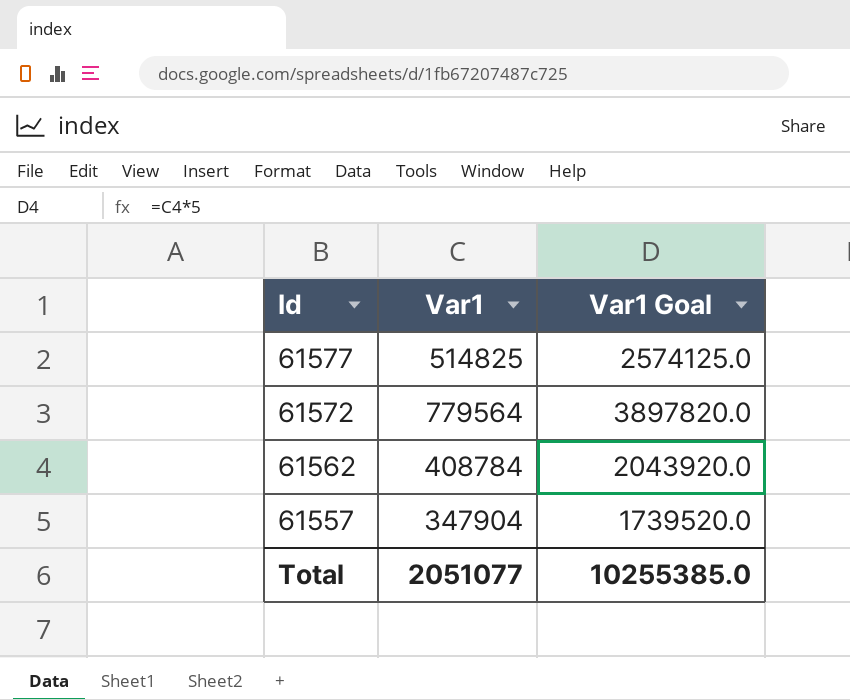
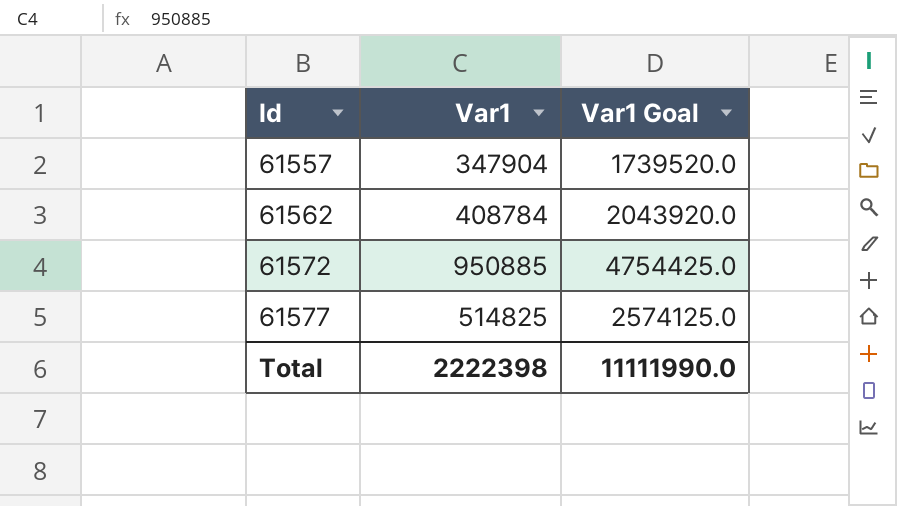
row order: Id descending -> Id ascending
61572 | Var1: 779564 -> 950885
61572 | Var1 Goal: 3897820.0 -> 4754425.0
Total | Var1: 2051077 -> 2222398
Total | Var1 Goal: 10255385.0 -> 11111990.0

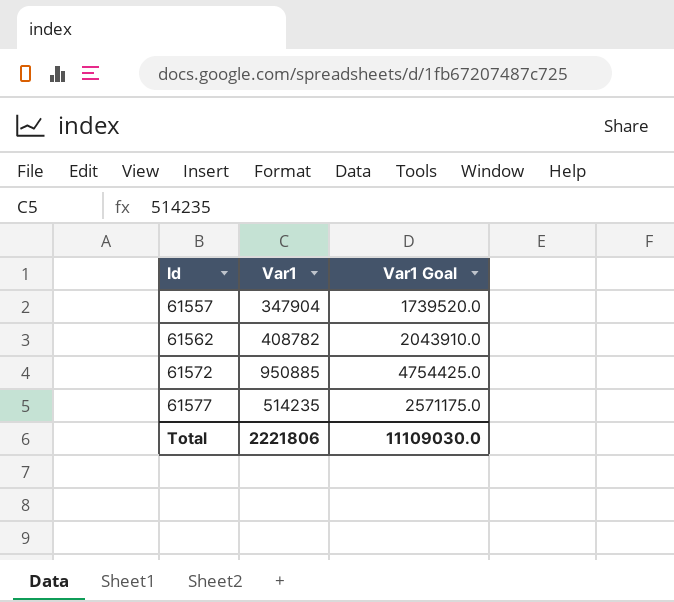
61562 | Var1: 408784 -> 408782
61562 | Var1 Goal: 2043920.0 -> 2043910.0
61577 | Var1: 514825 -> 514235
61577 | Var1 Goal: 2574125.0 -> 2571175.0
Total | Var1: 2222398 -> 2221806
Total | Var1 Goal: 11111990.0 -> 11109030.0

